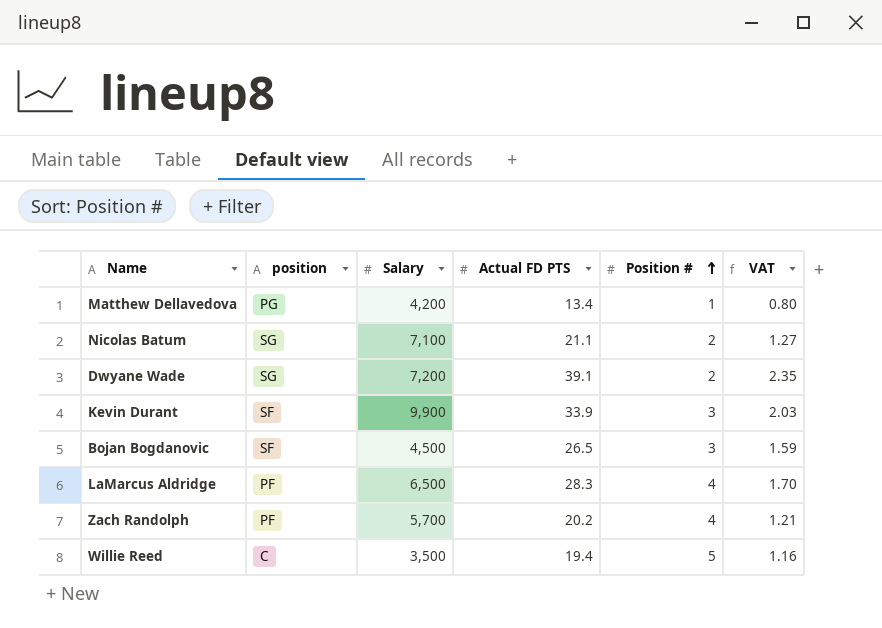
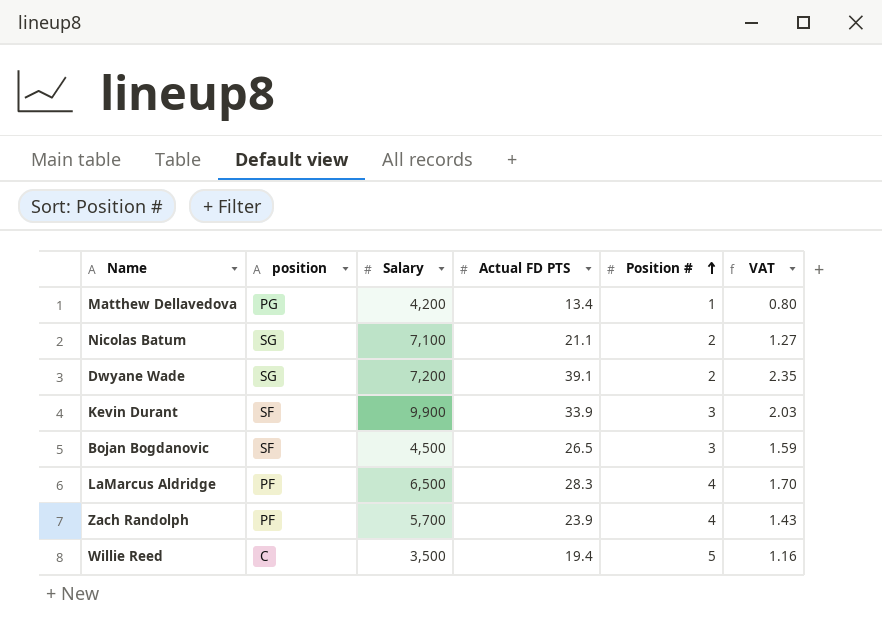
Zach Randolph | Actual FD PTS: 20.2 -> 23.9
Zach Randolph | VAT: 1.21 -> 1.43

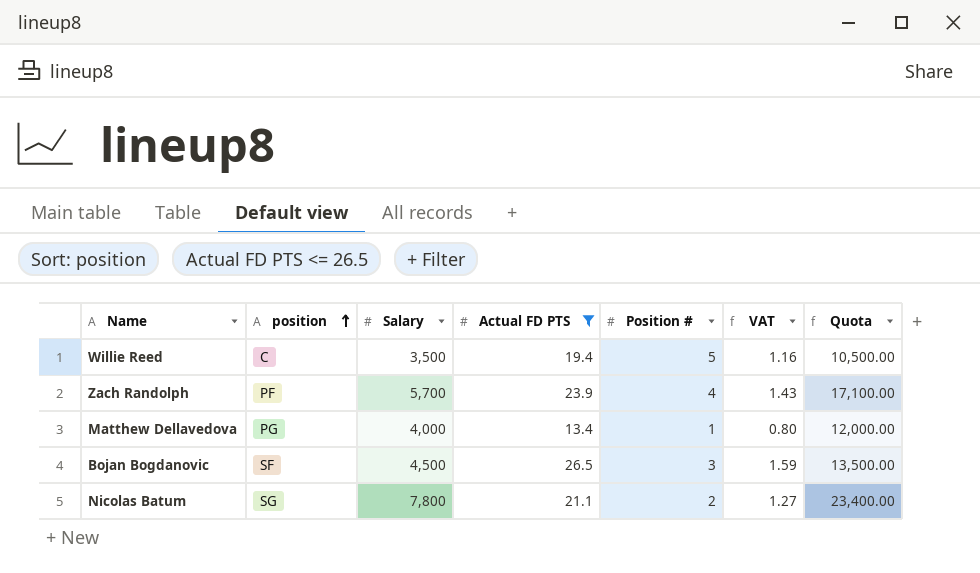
filter: none -> Actual FD PTS <= 26.5
row order: Position # ascending -> position ascending
column Quota | formula: none -> [Salary] * 3
Matthew Dellavedova | Salary: 4,200 -> 4,000
Nicolas Batum | Salary: 7,100 -> 7,800

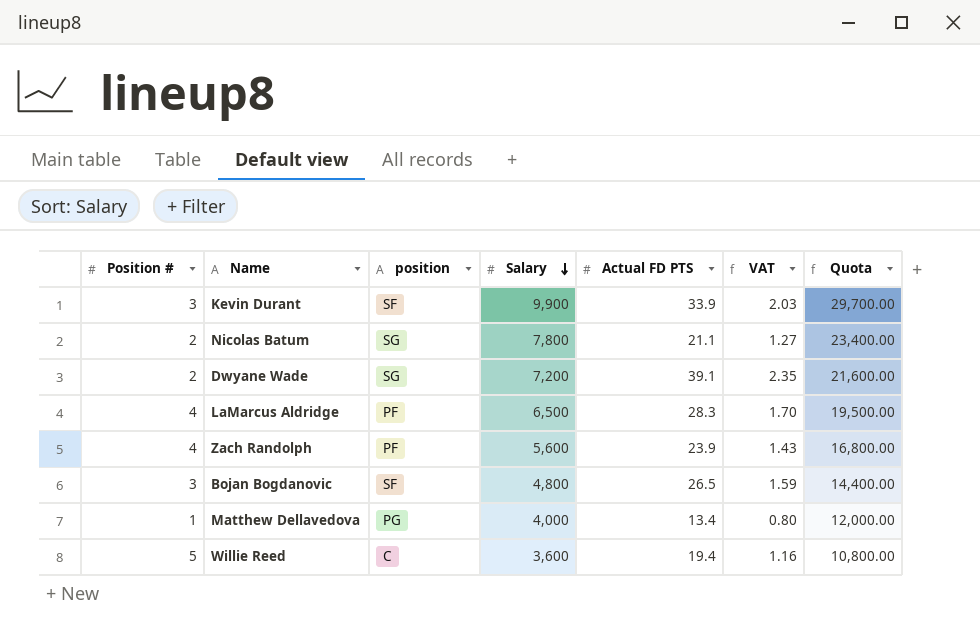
filter: Actual FD PTS <= 26.5 -> none
row order: position ascending -> Salary descending
column Position # | position: 5 -> 1
Zach Randolph | Salary: 5,700 -> 5,600
Zach Randolph | Quota: 17,100.00 -> 16,800.00
Bojan Bogdanovic | Salary: 4,500 -> 4,800
Bojan Bogdanovic | Quota: 13,500.00 -> 14,400.00
Willie Reed | Salary: 3,500 -> 3,600
Willie Reed | Quota: 10,500.00 -> 10,800.00

